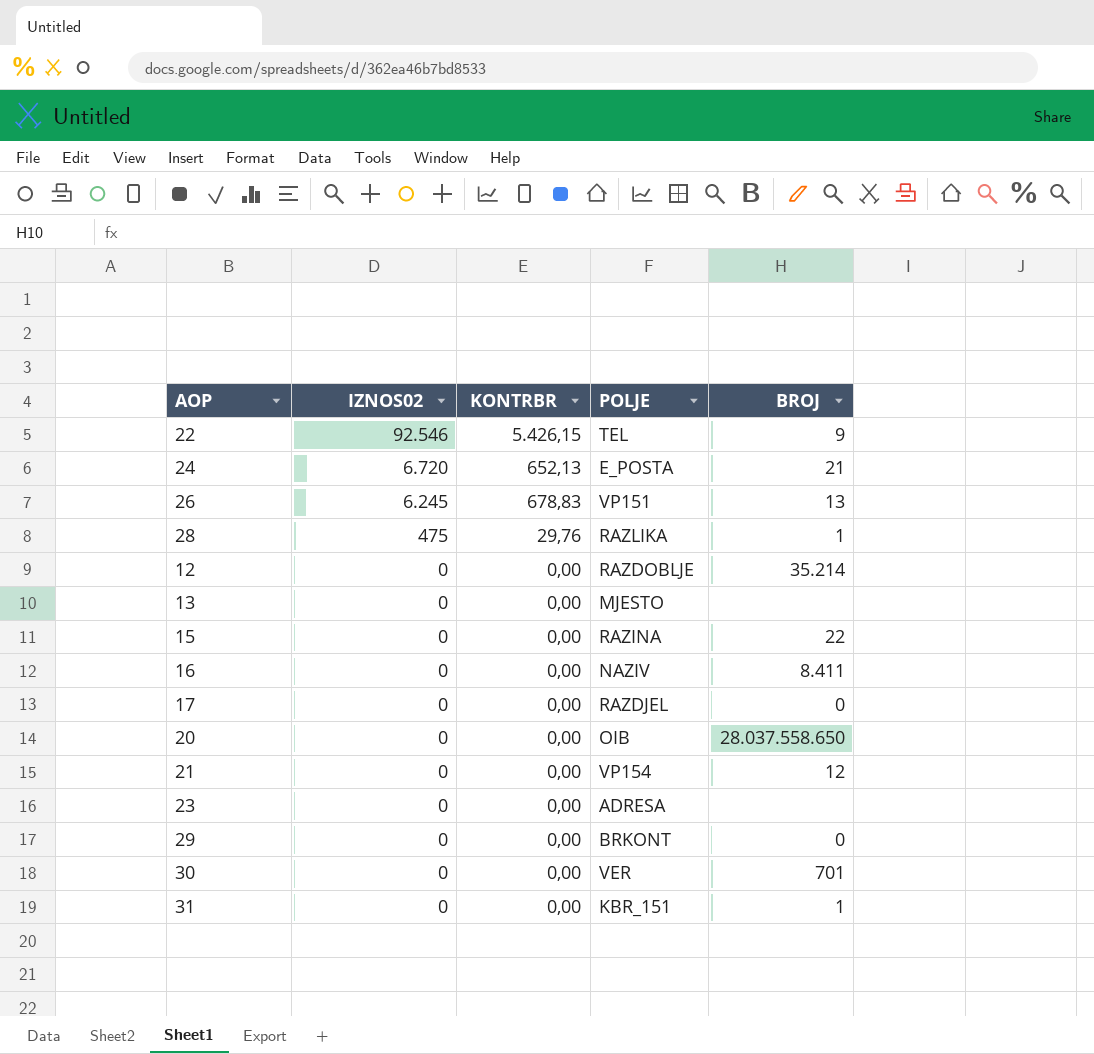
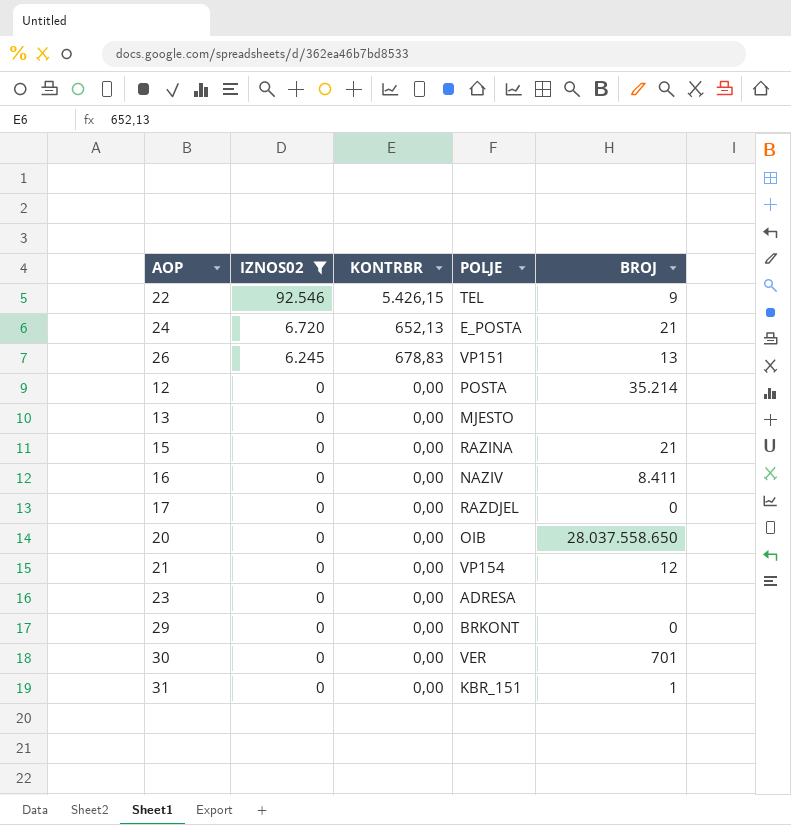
filter: none -> IZNOS02 != 475
12 | POLJE: RAZDOBLJE -> POSTA
15 | BROJ: 22 -> 21

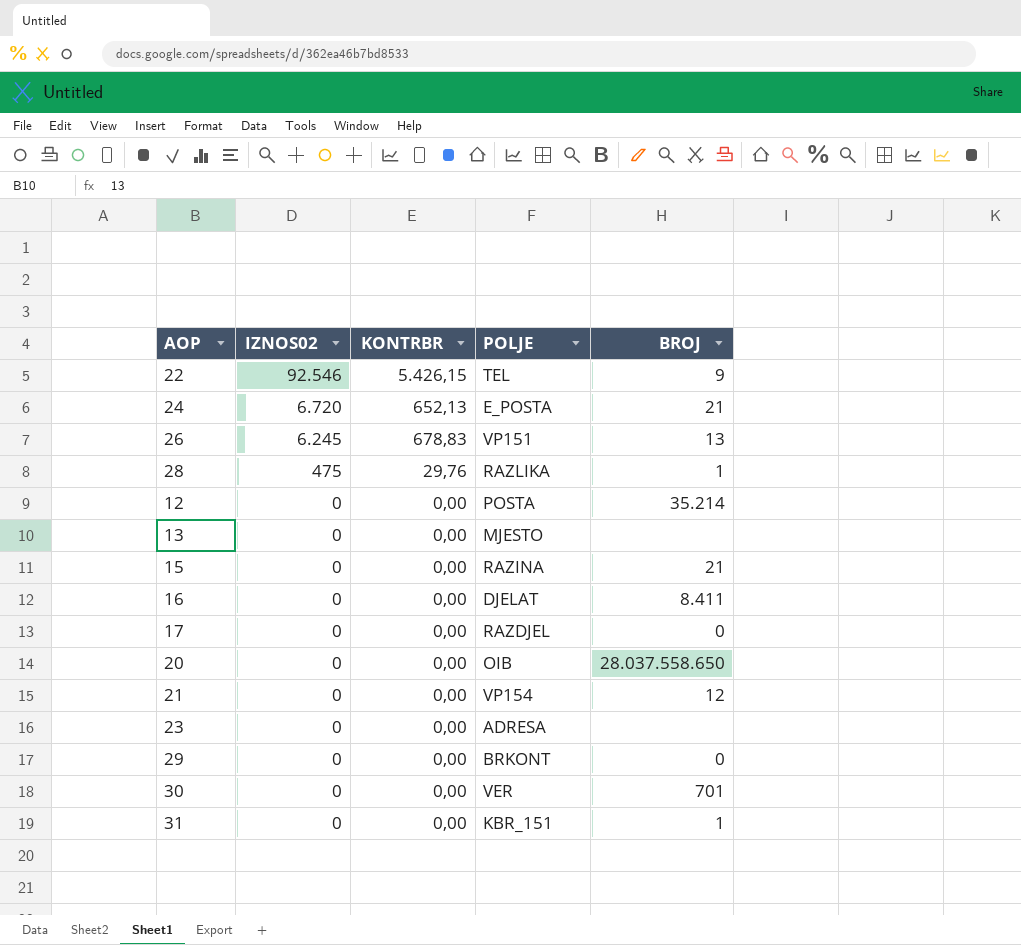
filter: IZNOS02 != 475 -> none
16 | POLJE: NAZIV -> DJELAT

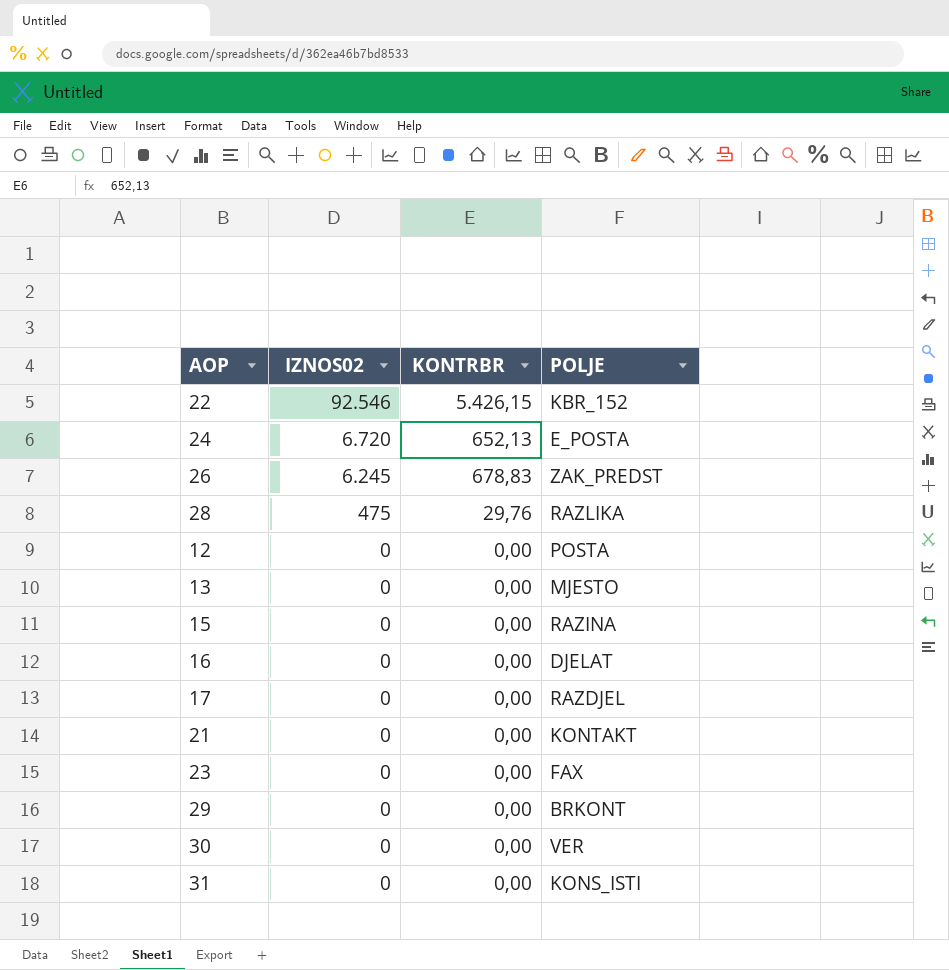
column BROJ | position: 5 -> none
row 20: 0 | 0,00 | OIB | 28.037.558.650 -> none
22 | POLJE: TEL -> KBR_152
26 | POLJE: VP151 -> ZAK_PREDST
21 | POLJE: VP154 -> KONTAKT
23 | POLJE: ADRESA -> FAX
31 | POLJE: KBR_151 -> KONS_ISTI

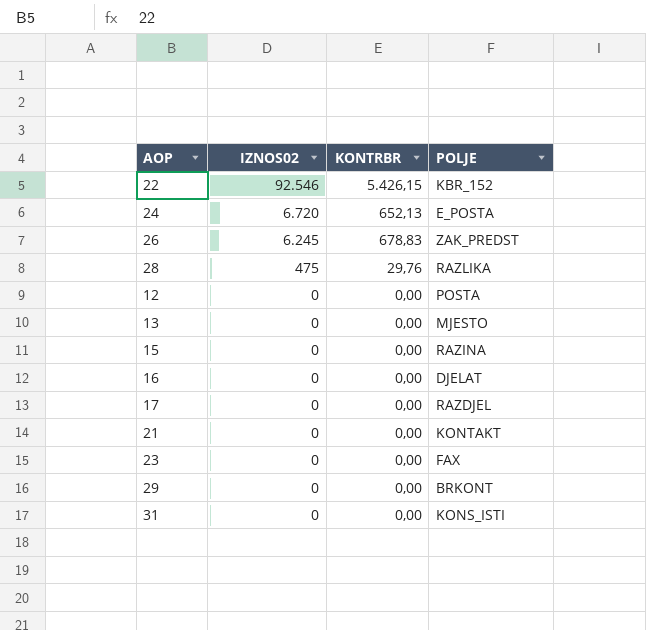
row 30: 0 | 0,00 | VER -> none

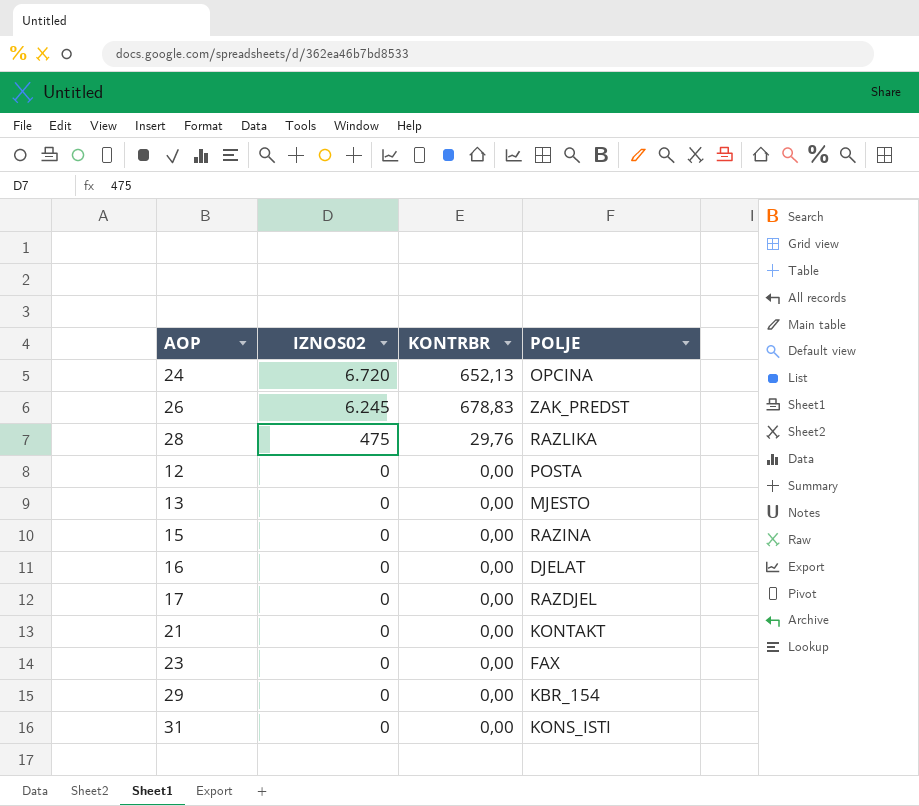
row 22: 92.546 | 5.426,15 | KBR_152 -> none
24 | POLJE: E_POSTA -> OPCINA
29 | POLJE: BRKONT -> KBR_154

